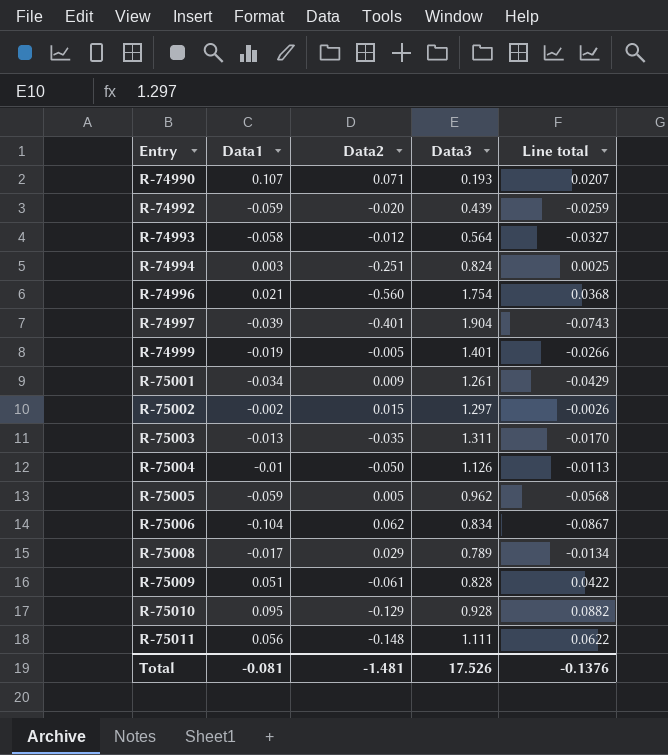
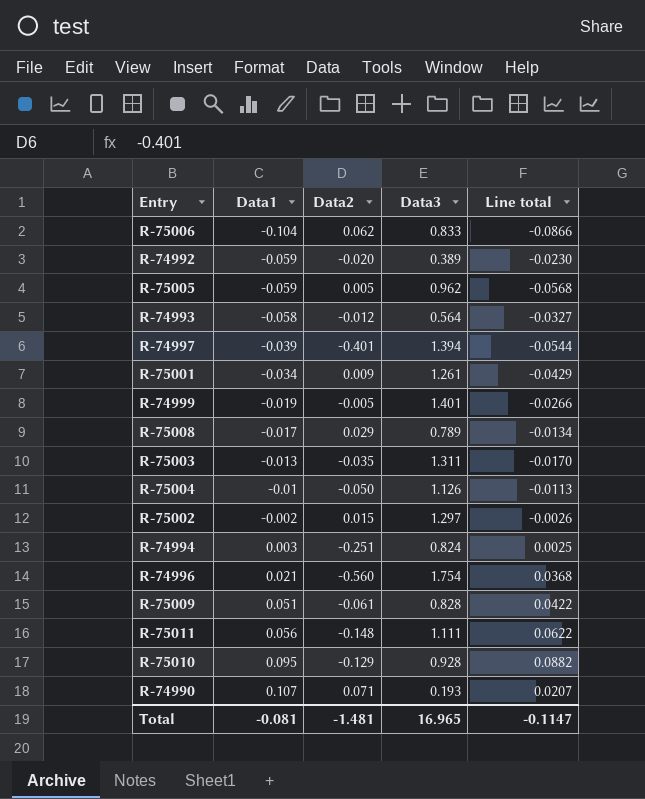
row order: Entry ascending -> Data1 ascending
R-75006 | Data3: 0.834 -> 0.833
R-75006 | Line total: -0.0867 -> -0.0866
R-74992 | Data3: 0.439 -> 0.389
R-74992 | Line total: -0.0259 -> -0.0230
R-74997 | Data3: 1.904 -> 1.394
R-74997 | Line total: -0.0743 -> -0.0544
Total | Data3: 17.526 -> 16.965
Total | Line total: -0.1376 -> -0.1147

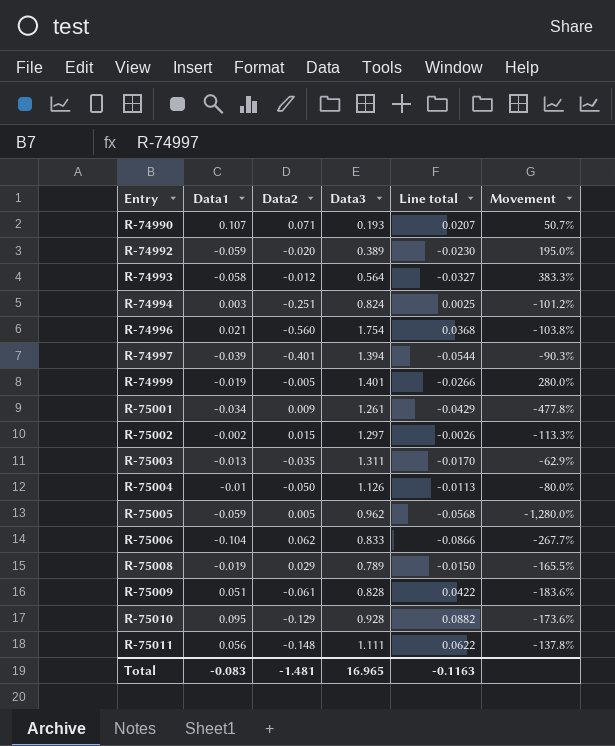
row order: Data1 ascending -> Entry ascending
column Movement | formula: none -> ([Data1] - [Data2]) / [Data2]
R-75008 | Data1: -0.017 -> -0.019
R-75008 | Line total: -0.0134 -> -0.0150
Total | Data1: -0.081 -> -0.083
Total | Line total: -0.1147 -> -0.1163

